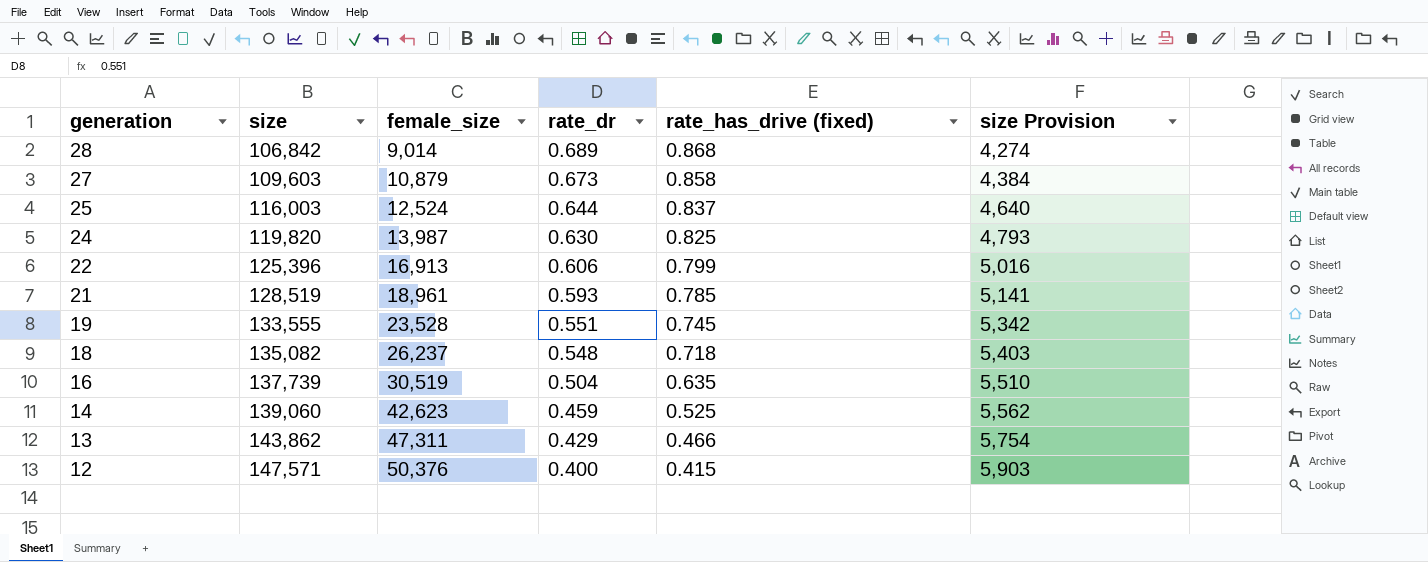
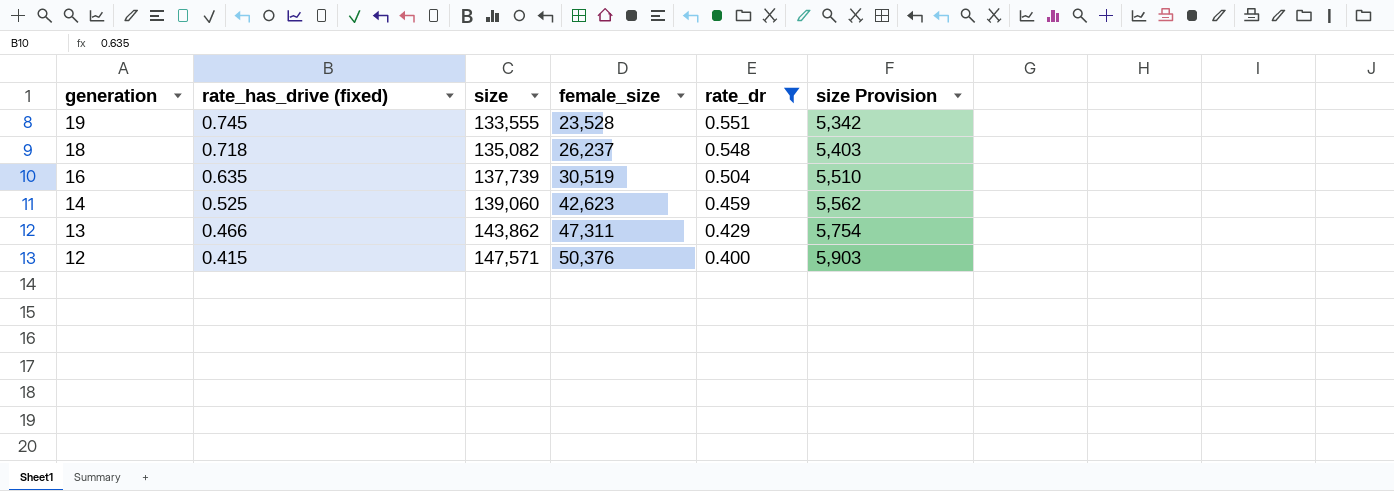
filter: none -> rate_dr <= 0.551
column rate_has_drive (fixed) | position: 5 -> 2

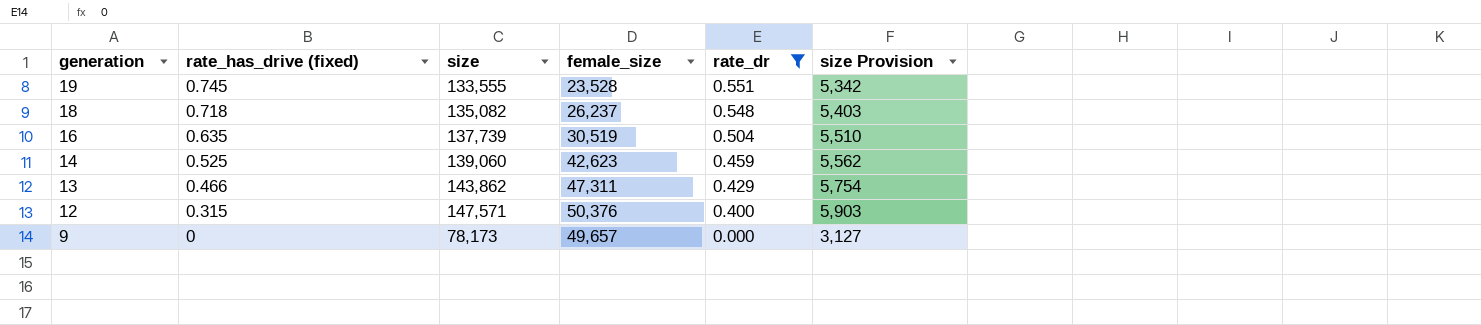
12 | rate_has_drive (fixed): 0.415 -> 0.315
row 9: none -> 0 | 78,173 | 49,657 | 0.000 | 3,127

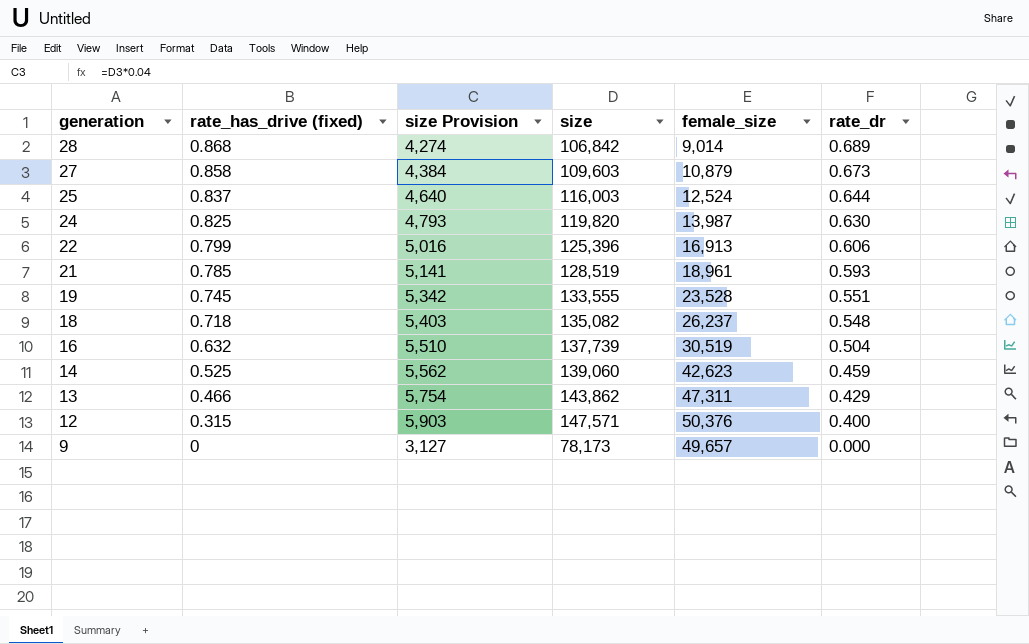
filter: rate_dr <= 0.551 -> none
column size Provision | position: 6 -> 3
16 | rate_has_drive (fixed): 0.635 -> 0.632

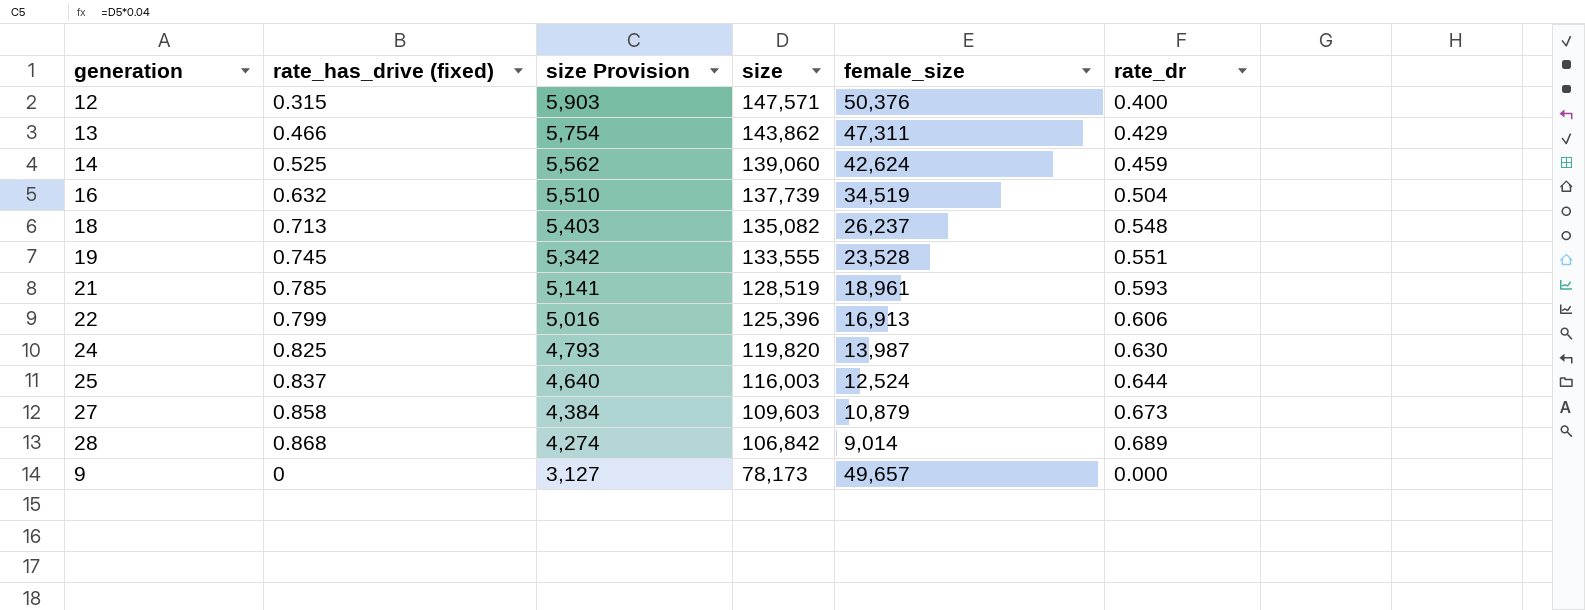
row order: generation descending -> size Provision descending
14 | female_size: 42,623 -> 42,624
16 | female_size: 30,519 -> 34,519
18 | rate_has_drive (fixed): 0.718 -> 0.713

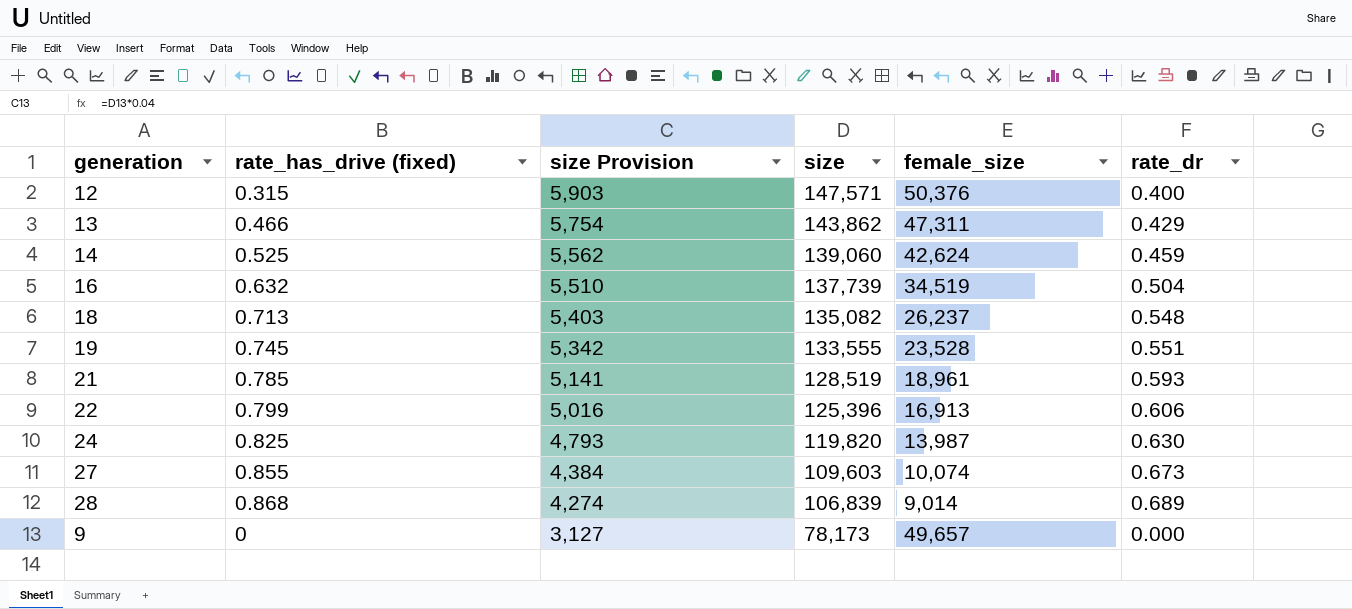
row 25: 0.837 | 4,640 | 116,003 | 12,524 | 0.644 -> none
27 | rate_has_drive (fixed): 0.858 -> 0.855
27 | female_size: 10,879 -> 10,074
28 | size: 106,842 -> 106,839

